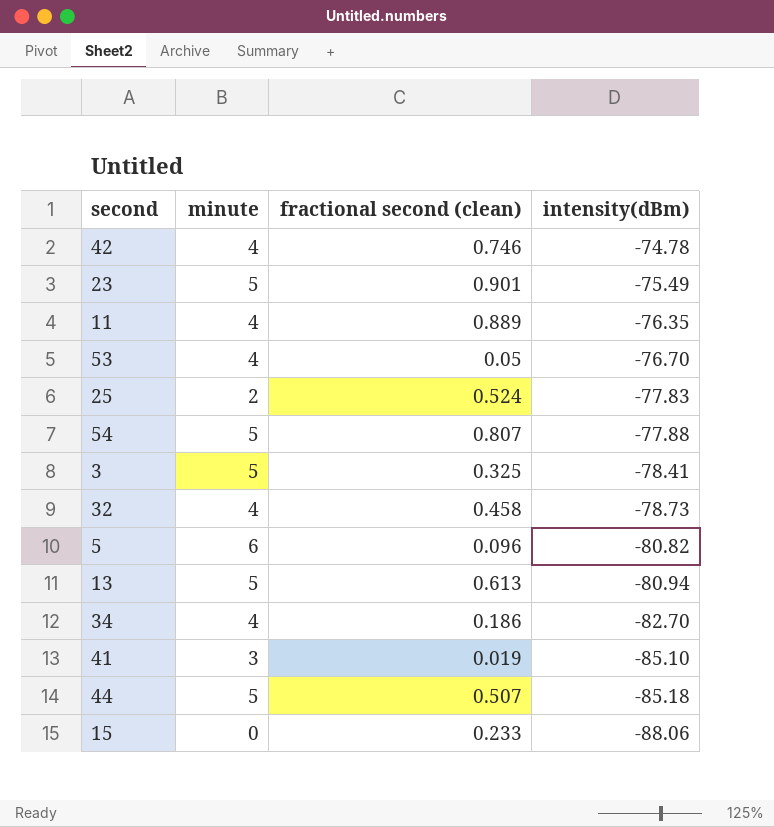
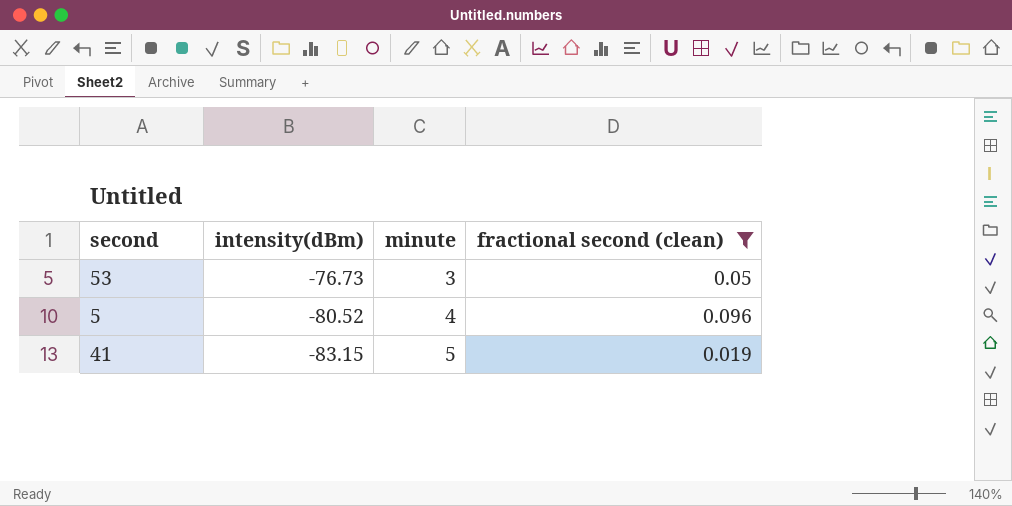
filter: none -> fractional second (clean) <= 0.096
column intensity(dBm) | position: 4 -> 2
53 | intensity(dBm): -76.70 -> -76.73
53 | minute: 4 -> 3
5 | intensity(dBm): -80.82 -> -80.52
5 | minute: 6 -> 4
41 | intensity(dBm): -85.10 -> -83.15
41 | minute: 3 -> 5

